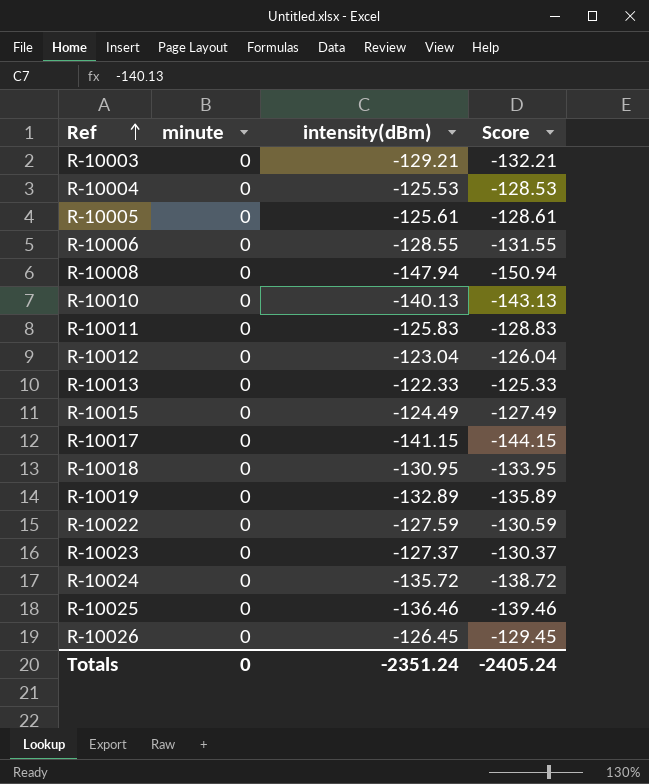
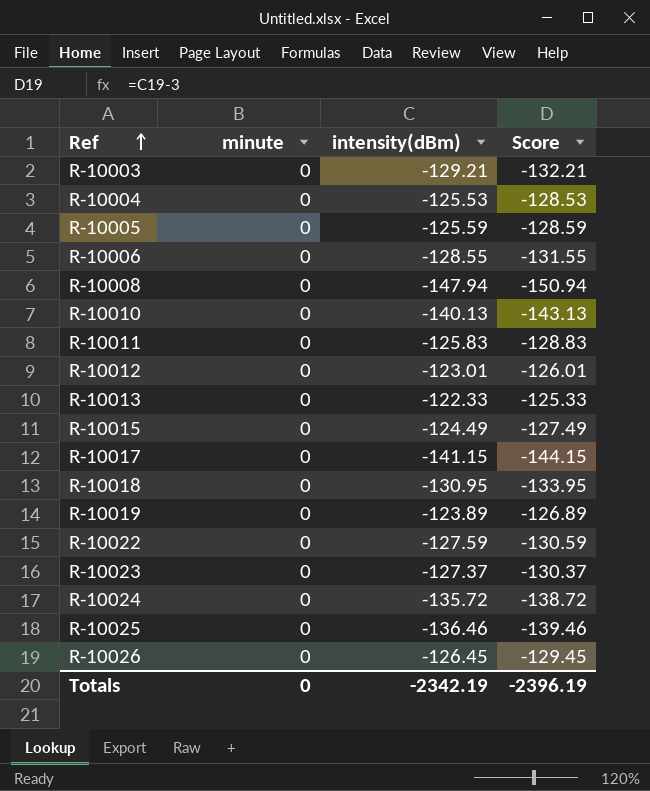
R-10005 | intensity(dBm): -125.61 -> -125.59
R-10005 | Score: -128.61 -> -128.59
R-10012 | intensity(dBm): -123.04 -> -123.01
R-10012 | Score: -126.04 -> -126.01
R-10019 | intensity(dBm): -132.89 -> -123.89
R-10019 | Score: -135.89 -> -126.89
Totals | intensity(dBm): -2351.24 -> -2342.19
Totals | Score: -2405.24 -> -2396.19

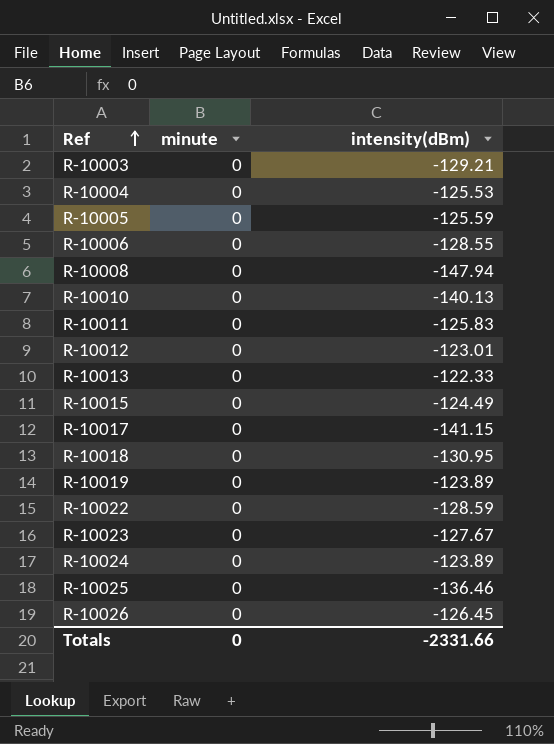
column Score | formula: [intensity(dBm)] - 3 -> none
R-10022 | intensity(dBm): -127.59 -> -128.59
R-10023 | intensity(dBm): -127.37 -> -127.67
R-10024 | intensity(dBm): -135.72 -> -123.89
Totals | intensity(dBm): -2342.19 -> -2331.66

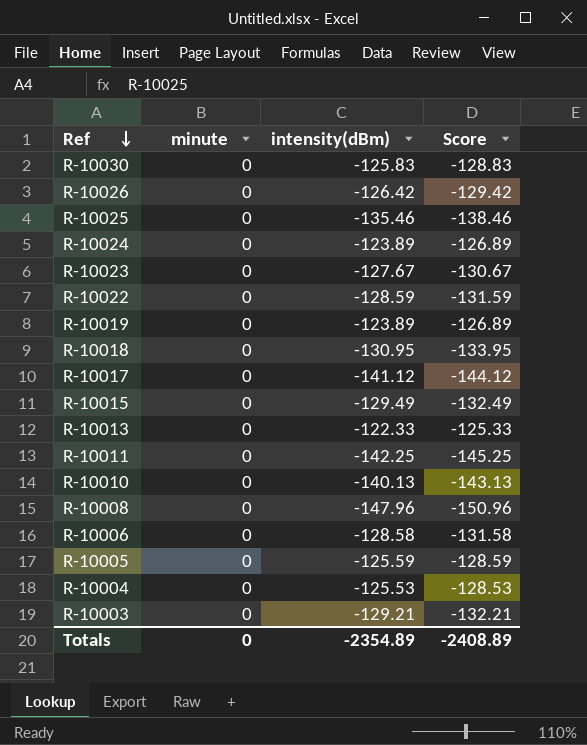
row order: Ref ascending -> Ref descending
column Score | formula: none -> [intensity(dBm)] - 3
row R-10012: 0 | -123.01 -> none
row R-10030: none -> 0 | -125.83 | -128.83
R-10026 | intensity(dBm): -126.45 -> -126.42
R-10025 | intensity(dBm): -136.46 -> -135.46
R-10017 | intensity(dBm): -141.15 -> -141.12
R-10015 | intensity(dBm): -124.49 -> -129.49
R-10011 | intensity(dBm): -125.83 -> -142.25
R-10008 | intensity(dBm): -147.94 -> -147.96
R-10006 | intensity(dBm): -128.55 -> -128.58
Totals | intensity(dBm): -2331.66 -> -2354.89

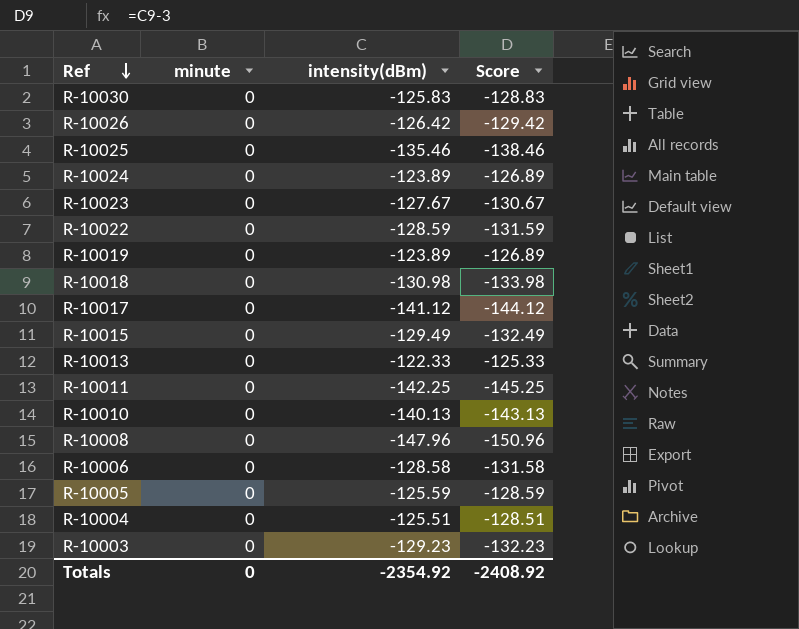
R-10018 | intensity(dBm): -130.95 -> -130.98
R-10018 | Score: -133.95 -> -133.98
R-10004 | intensity(dBm): -125.53 -> -125.51
R-10004 | Score: -128.53 -> -128.51
R-10003 | intensity(dBm): -129.21 -> -129.23
R-10003 | Score: -132.21 -> -132.23
Totals | intensity(dBm): -2354.89 -> -2354.92
Totals | Score: -2408.89 -> -2408.92

